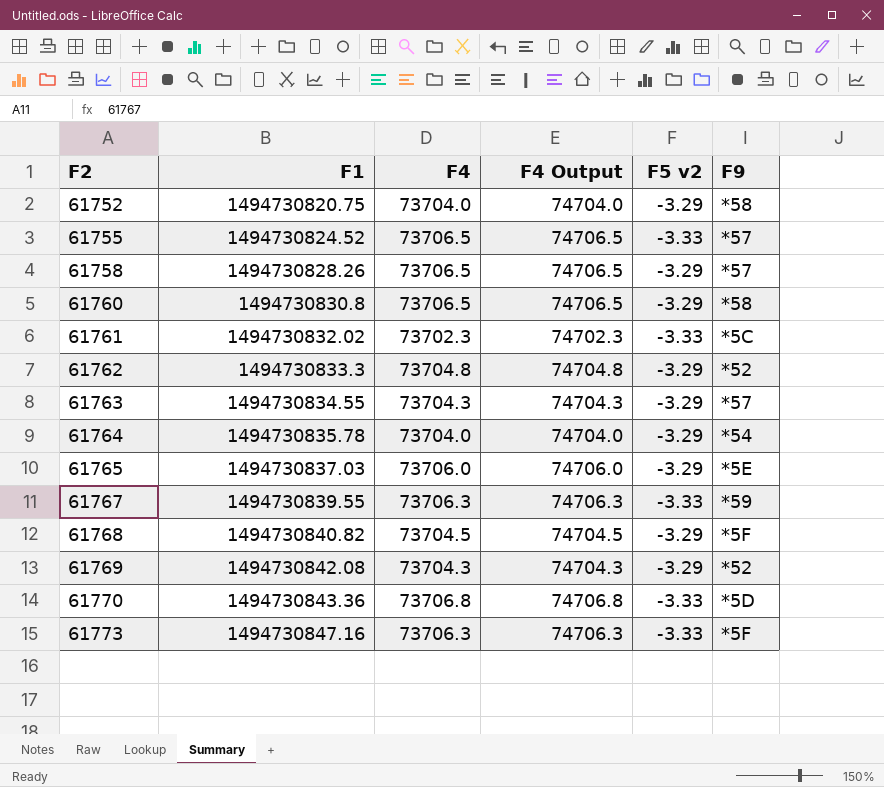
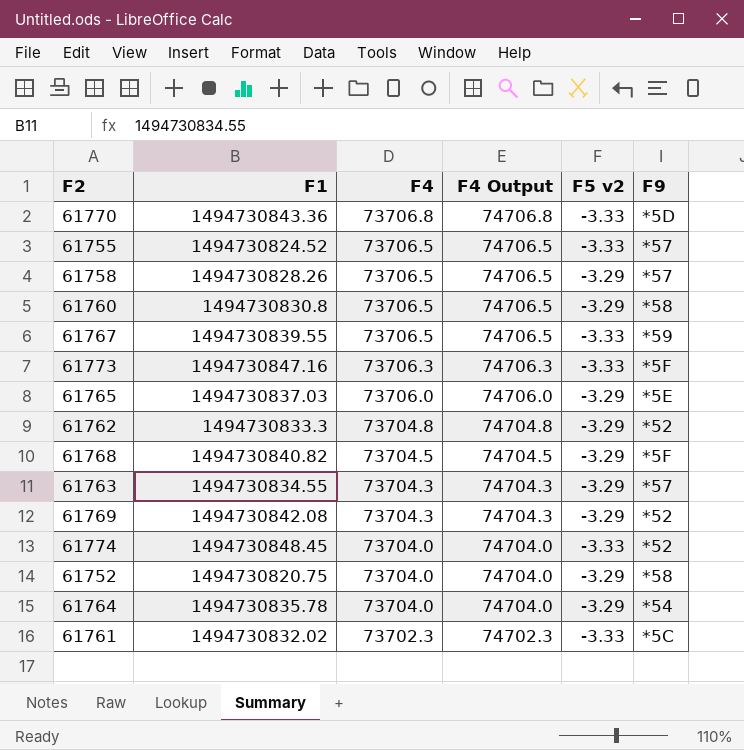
row order: F2 ascending -> F4 descending
61767 | F4: 73706.3 -> 73706.5
61767 | F4 Output: 74706.3 -> 74706.5
row 61774: none -> 1494730848.45 | 73704.0 | 74704.0 | -3.33 | *52

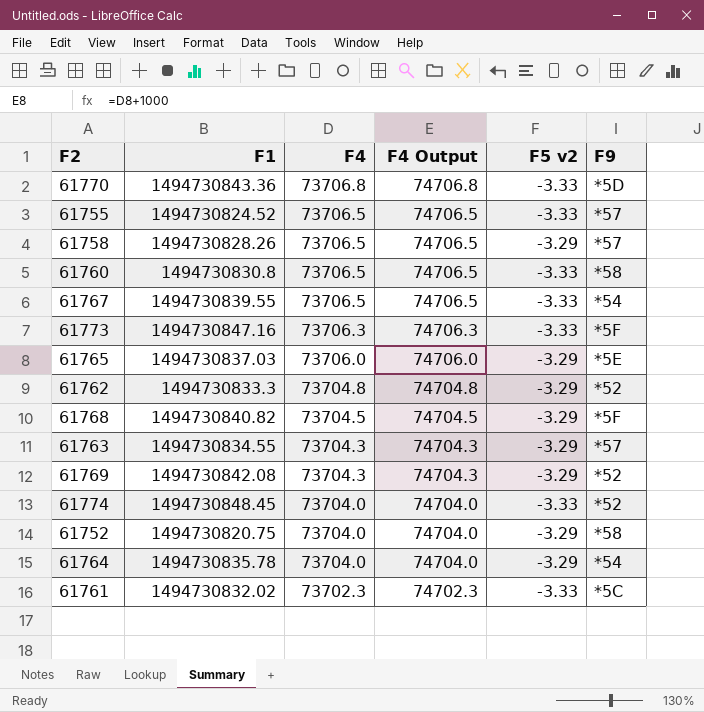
61760 | F5 v2: -3.29 -> -3.33
61767 | F9: *59 -> *54

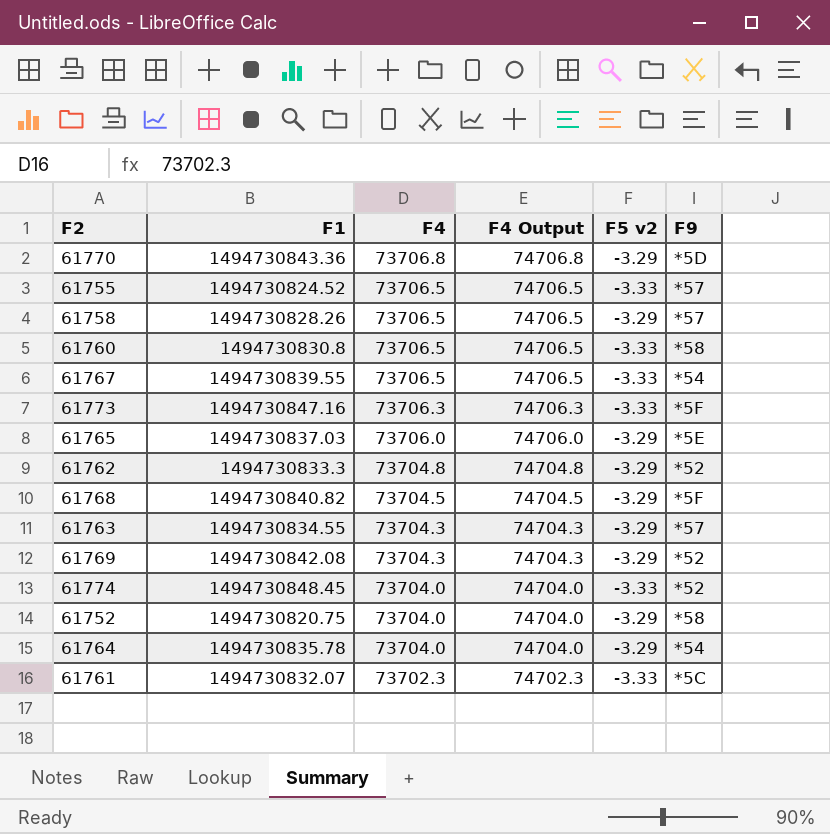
61770 | F5 v2: -3.33 -> -3.29
61761 | F1: 1494730832.02 -> 1494730832.07

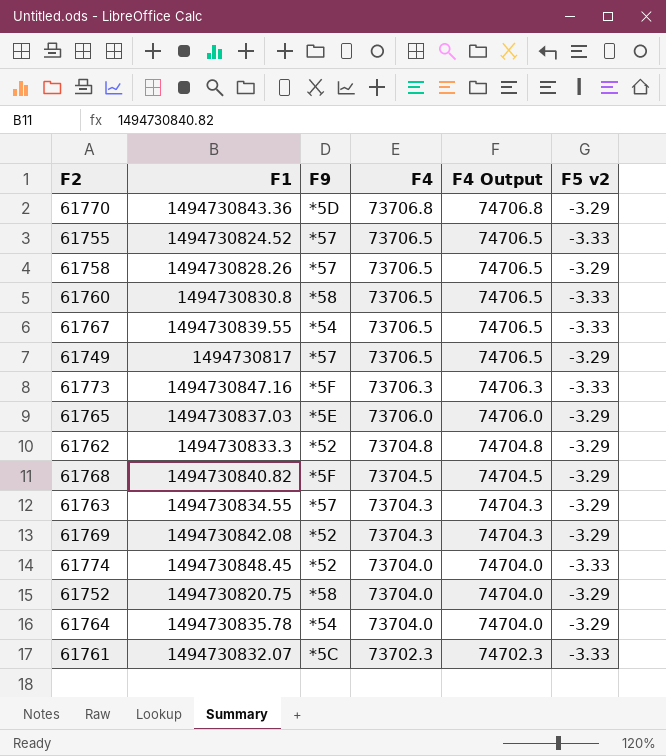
column F9 | position: 6 -> 3
row 61749: none -> 1494730817 | *57 | 73706.5 | 74706.5 | -3.29

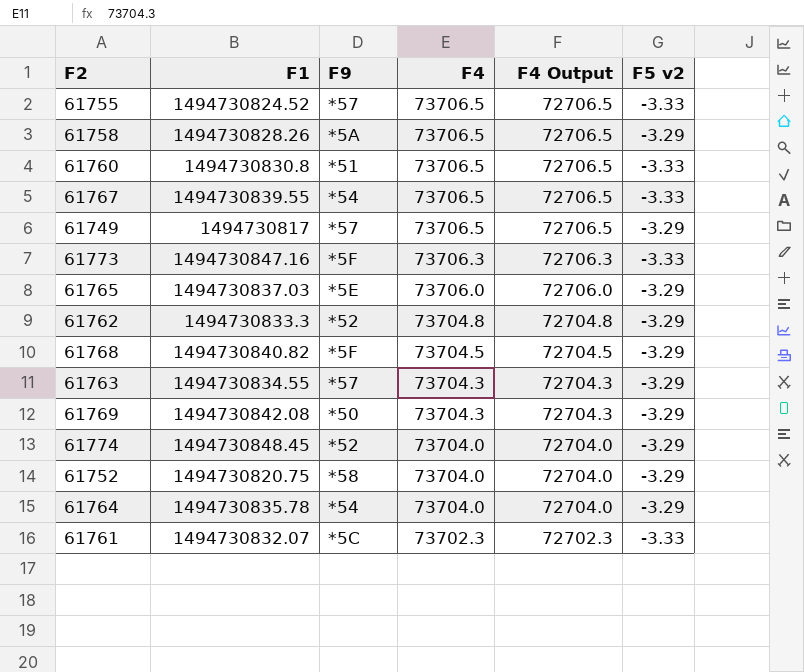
column F4 Output | formula: [F4] + 1000 -> [F4] - 1000
row 61770: 1494730843.36 | *5D | 73706.8 | 74706.8 | -3.29 -> none
61758 | F9: *57 -> *5A
61760 | F9: *58 -> *51
61769 | F9: *52 -> *50
61774 | F5 v2: -3.33 -> -3.29

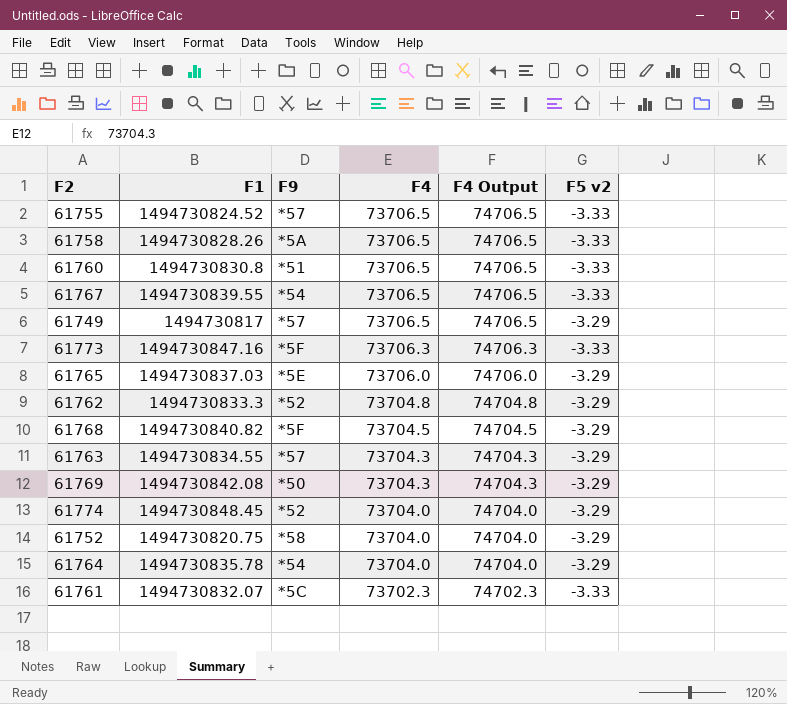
column F4 Output | formula: [F4] - 1000 -> [F4] + 1000
61758 | F5 v2: -3.29 -> -3.33

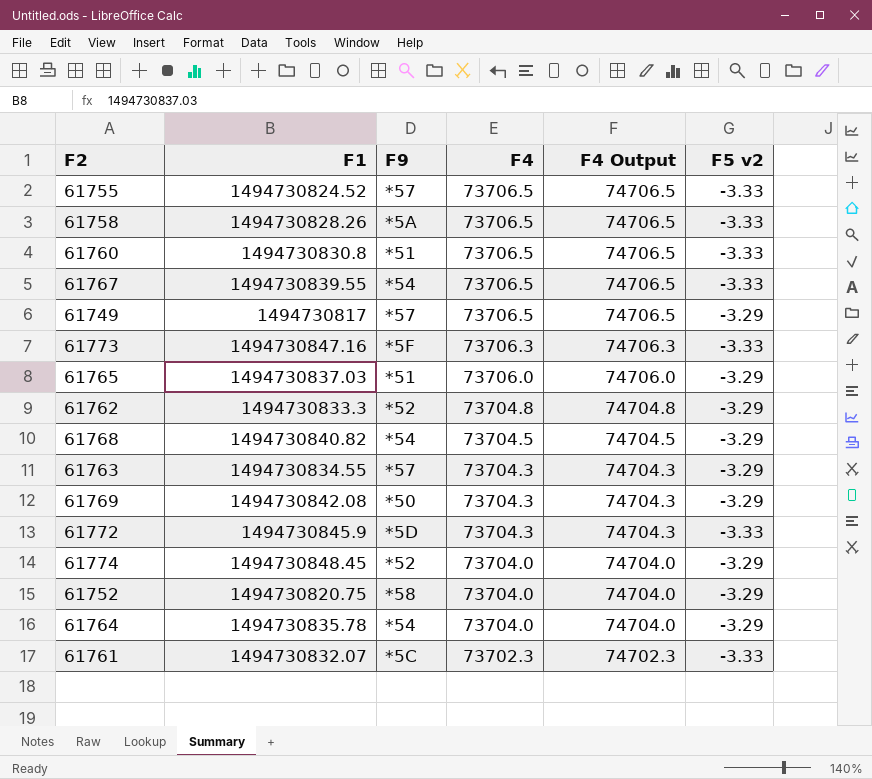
61765 | F9: *5E -> *51
61768 | F9: *5F -> *54
row 61772: none -> 1494730845.9 | *5D | 73704.3 | 74704.3 | -3.33

